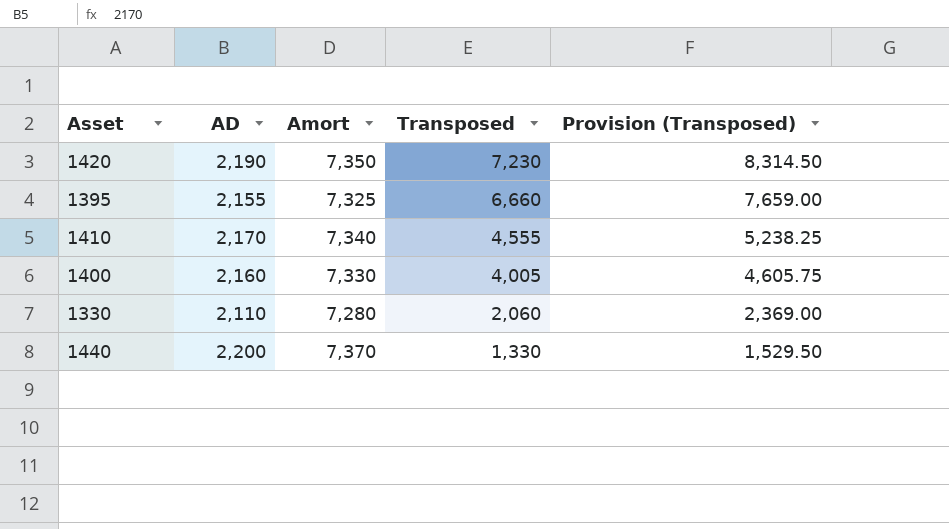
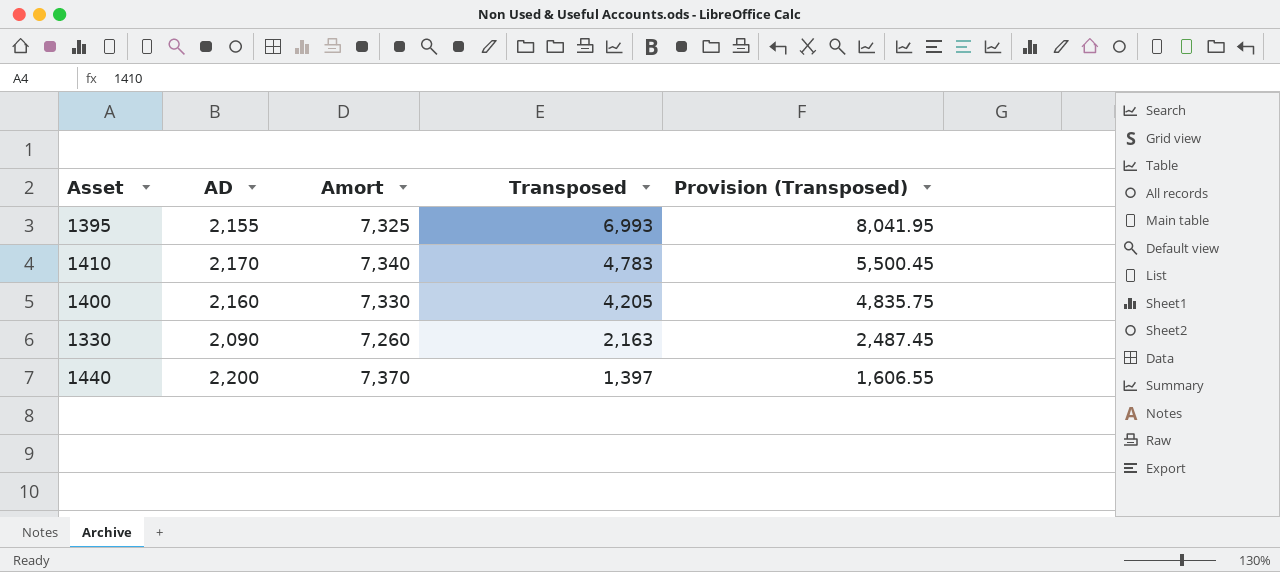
row 1420: 2,190 | 7,350 | 7,230 | 8,314.50 -> none
1395 | Transposed: 6,660 -> 6,993
1395 | Provision (Transposed): 7,659.00 -> 8,041.95
1410 | Transposed: 4,555 -> 4,783
1410 | Provision (Transposed): 5,238.25 -> 5,500.45
1400 | Transposed: 4,005 -> 4,205
1400 | Provision (Transposed): 4,605.75 -> 4,835.75
1330 | AD: 2,110 -> 2,090
1330 | Amort: 7,280 -> 7,260
1330 | Transposed: 2,060 -> 2,163
1330 | Provision (Transposed): 2,369.00 -> 2,487.45
1440 | Transposed: 1,330 -> 1,397
1440 | Provision (Transposed): 1,529.50 -> 1,606.55

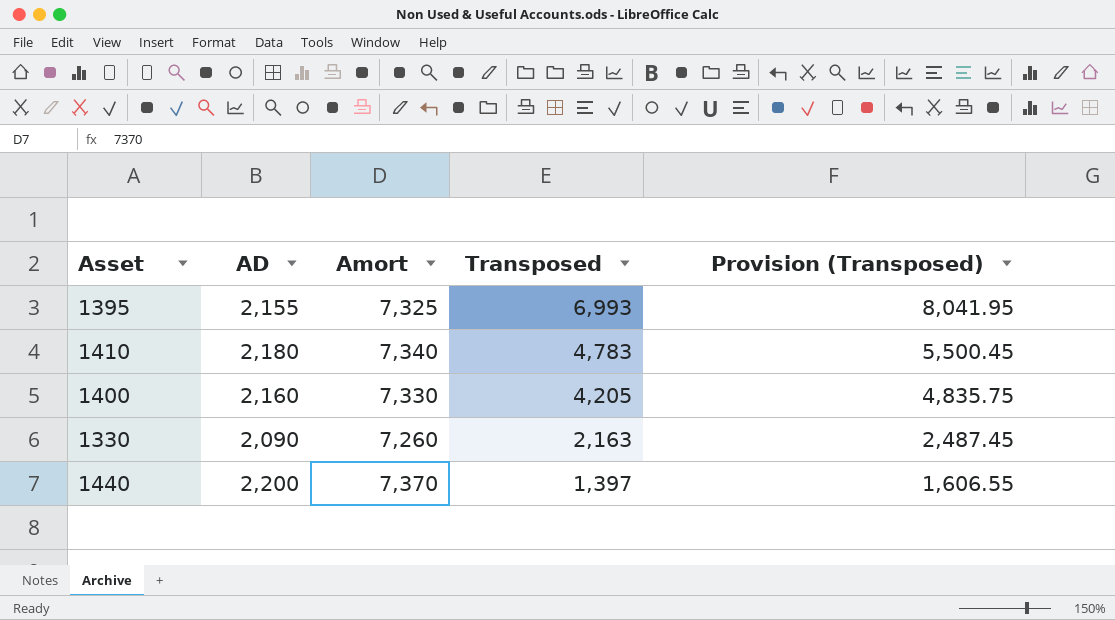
1410 | AD: 2,170 -> 2,180

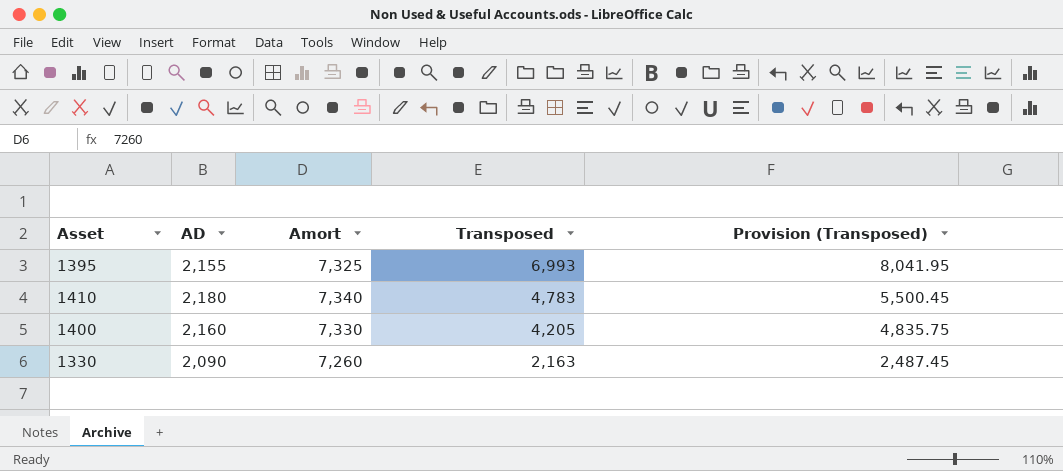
row 1440: 2,200 | 7,370 | 1,397 | 1,606.55 -> none

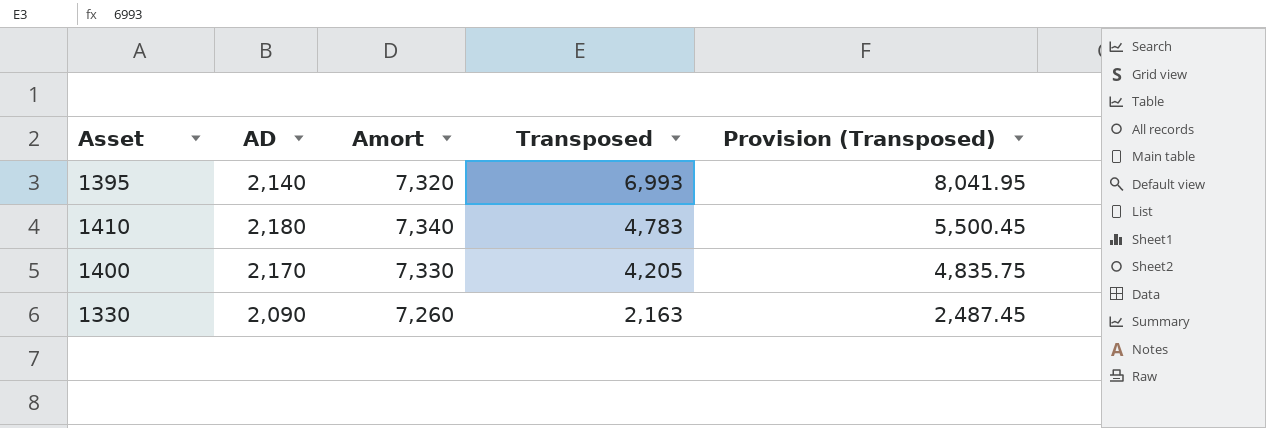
1395 | AD: 2,155 -> 2,140
1395 | Amort: 7,325 -> 7,320
1400 | AD: 2,160 -> 2,170

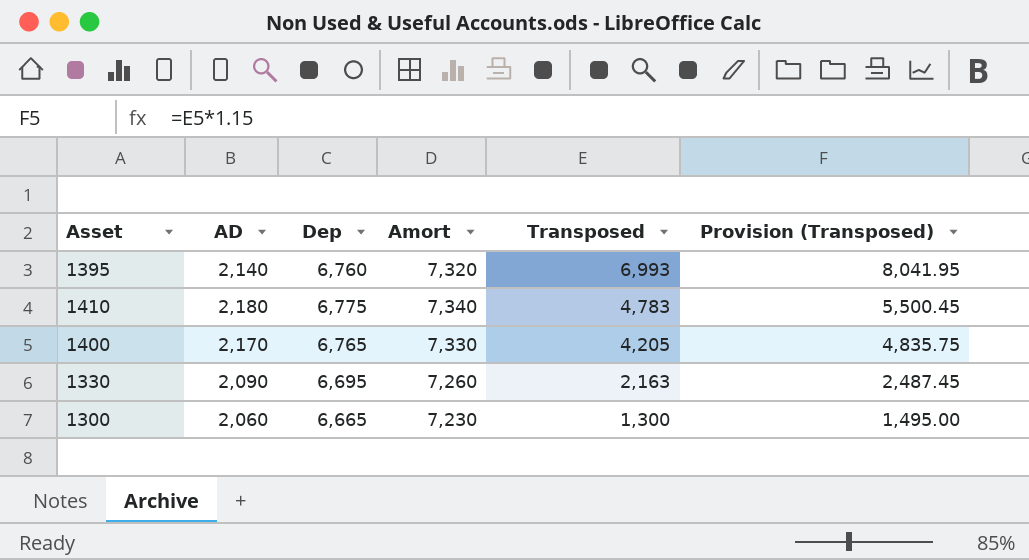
column Dep | position: none -> 3
row 1300: none -> 2,060 | 6,665 | 7,230 | 1,300 | 1,495.00

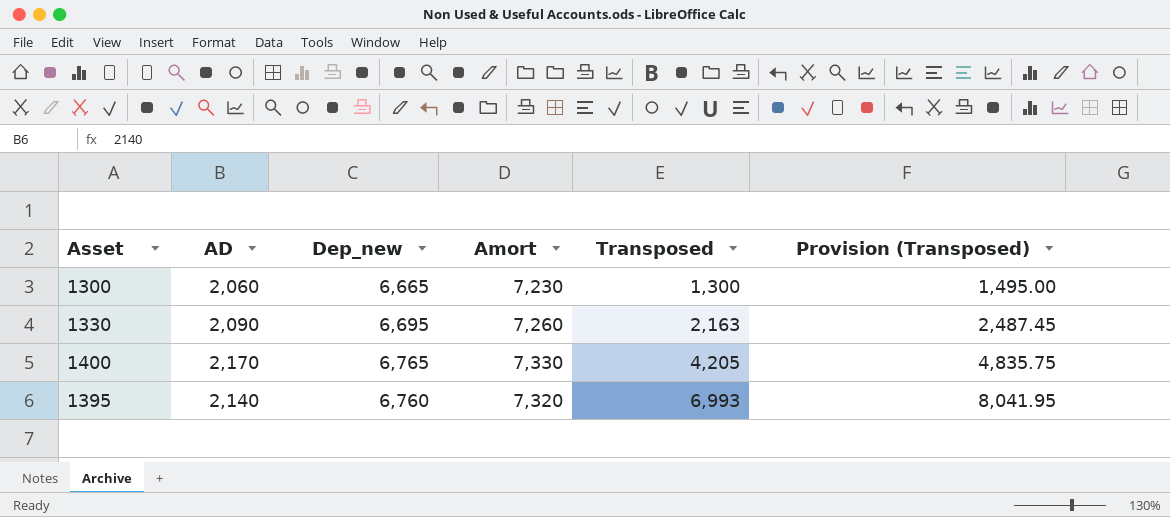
row order: Transposed descending -> Transposed ascending
column name: Dep -> Dep_new
row 1410: 2,180 | 6,775 | 7,340 | 4,783 | 5,500.45 -> none

